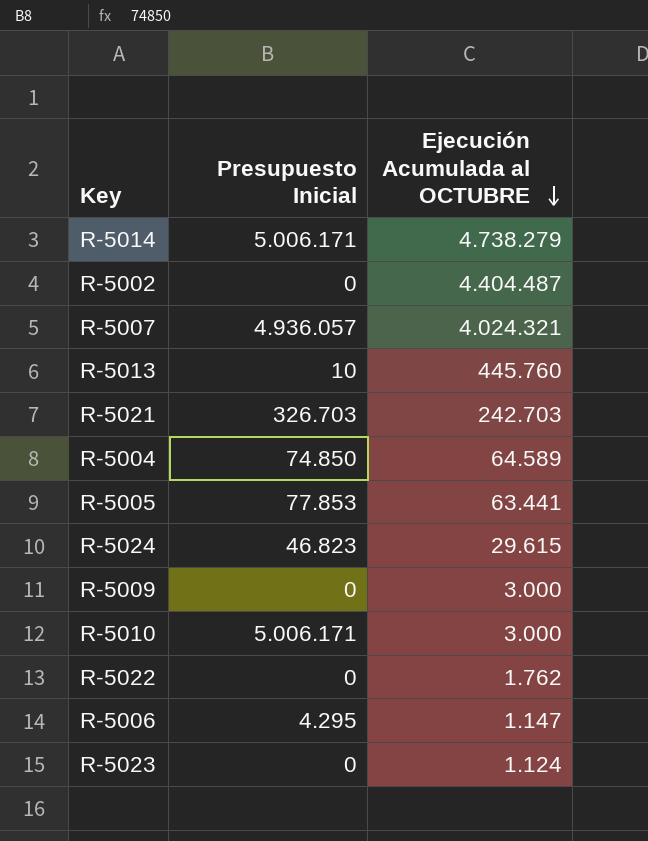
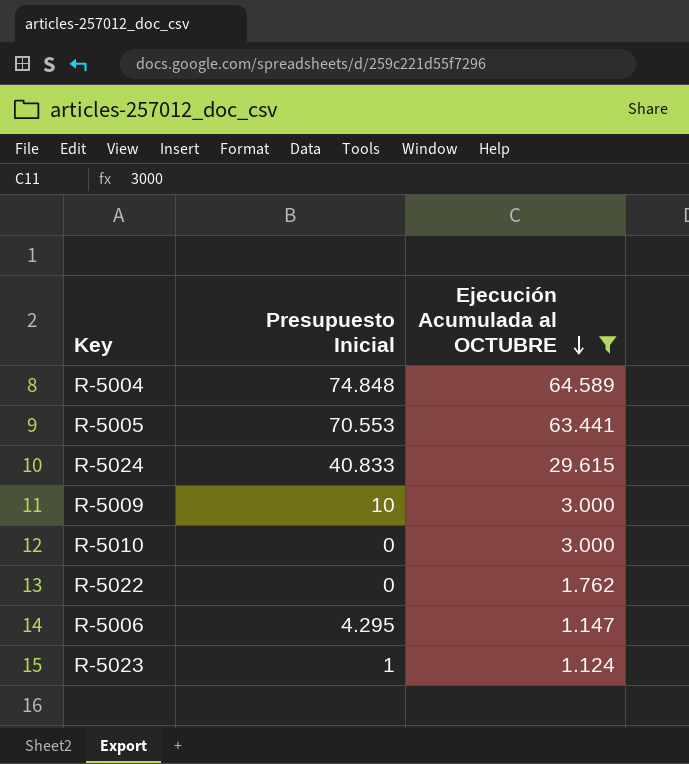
filter: none -> Ejecución Acumulada al OCTUBRE <= 64.589
R-5004 | Presupuesto Inicial: 74.850 -> 74.848
R-5005 | Presupuesto Inicial: 77.853 -> 70.553
R-5024 | Presupuesto Inicial: 46.823 -> 40.833
R-5009 | Presupuesto Inicial: 0 -> 10
R-5010 | Presupuesto Inicial: 5.006.171 -> 0
R-5023 | Presupuesto Inicial: 0 -> 1

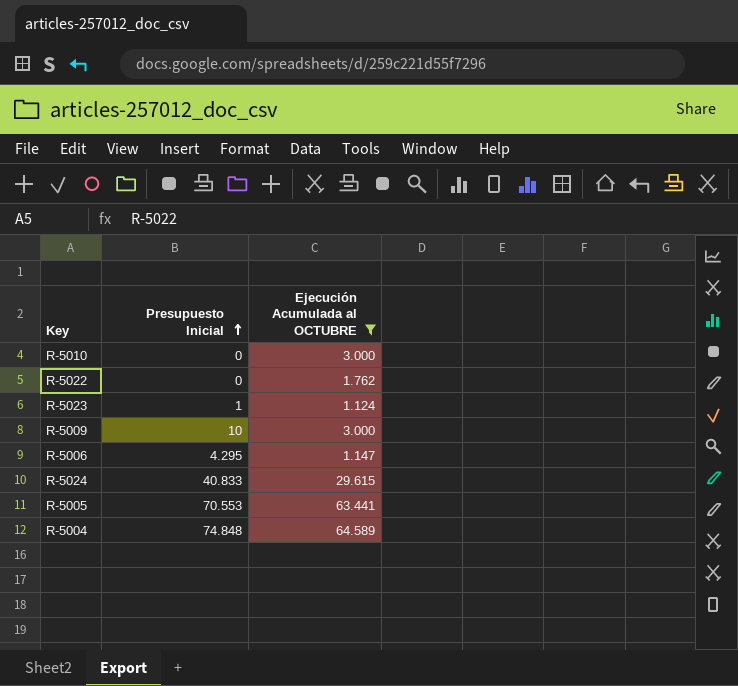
row order: Ejecución Acumulada al OCTUBRE descending -> Presupuesto Inicial ascending

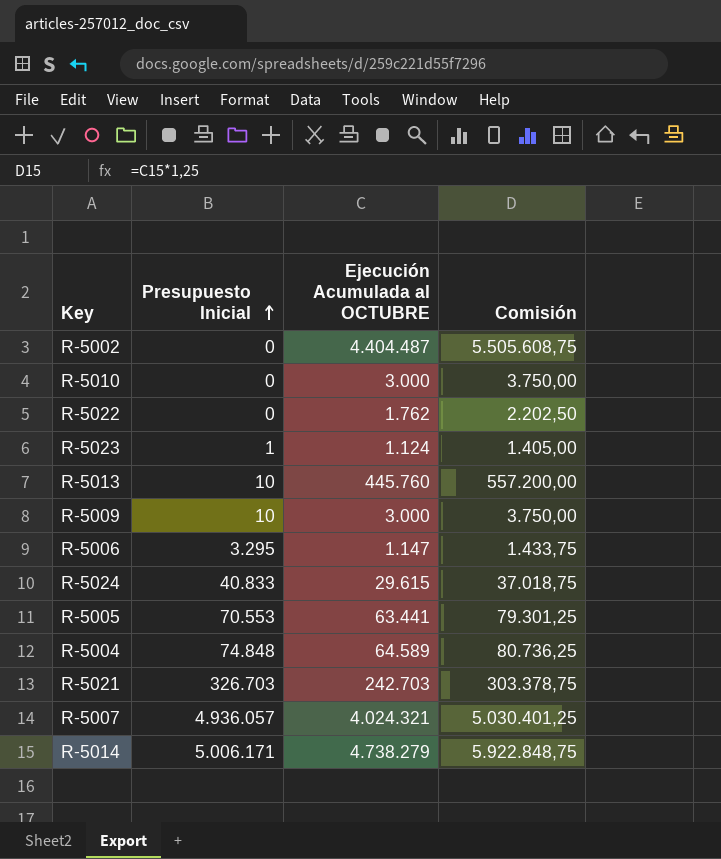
filter: Ejecución Acumulada al OCTUBRE <= 64.589 -> none
column Comisión | formula: none -> [Ejecución Acumulada al OCTUBRE] * 1,25
R-5006 | Presupuesto Inicial: 4.295 -> 3.295

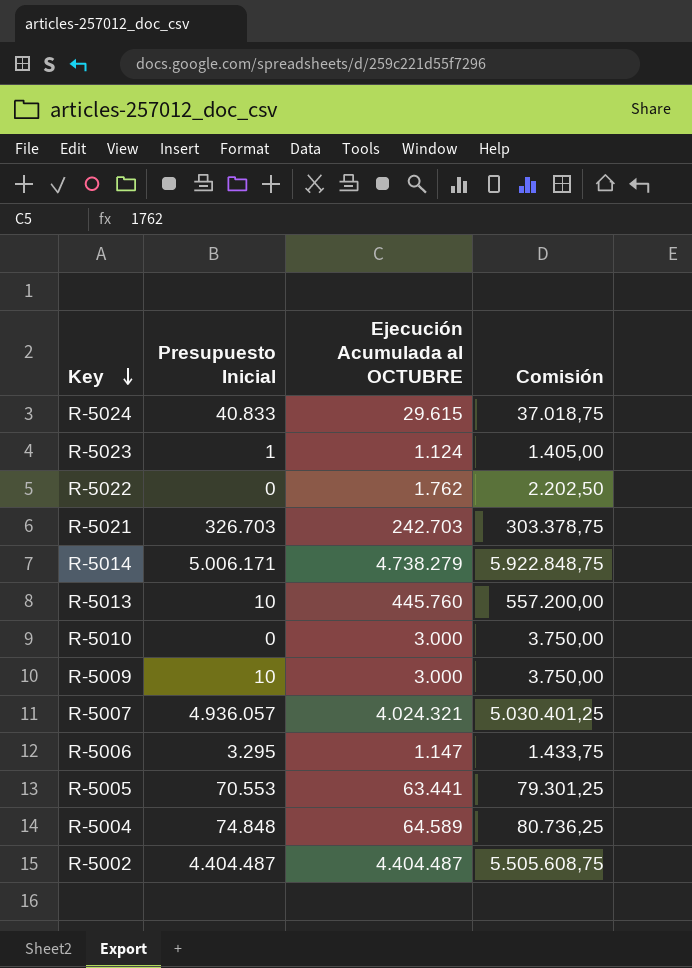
row order: Presupuesto Inicial ascending -> Key descending
R-5002 | Presupuesto Inicial: 0 -> 4.404.487

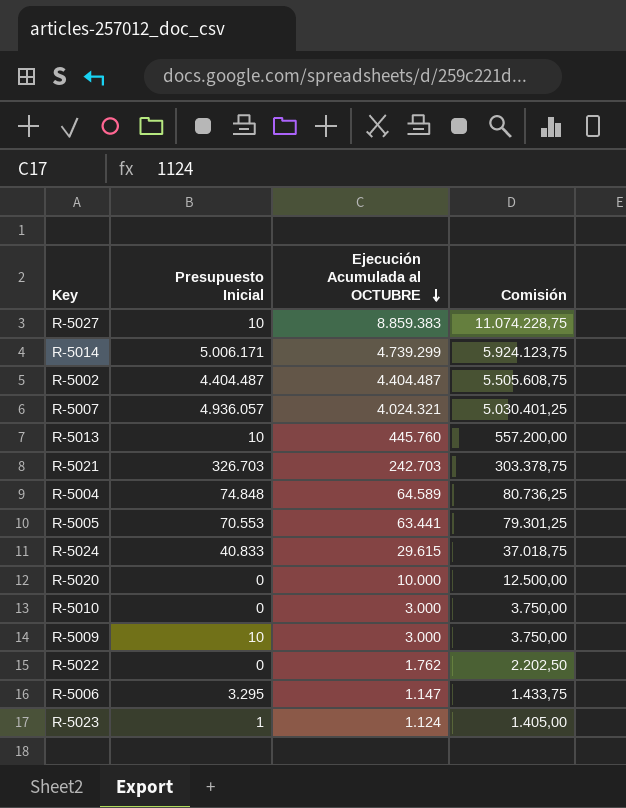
row order: Key descending -> Ejecución Acumulada al OCTUBRE descending
row R-5027: none -> 10 | 8.859.383 | 11.074.228,75
R-5014 | Ejecución Acumulada al OCTUBRE: 4.738.279 -> 4.739.299
R-5014 | Comisión: 5.922.848,75 -> 5.924.123,75
row R-5020: none -> 0 | 10.000 | 12.500,00

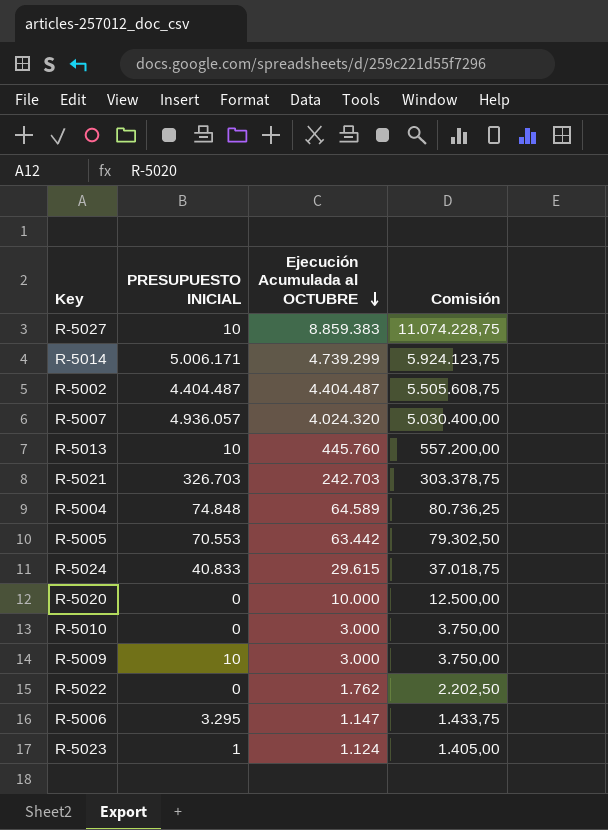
column name: Presupuesto Inicial -> PRESUPUESTO INICIAL
R-5007 | Ejecución Acumulada al OCTUBRE: 4.024.321 -> 4.024.320
R-5007 | Comisión: 5.030.401,25 -> 5.030.400,00
R-5005 | Ejecución Acumulada al OCTUBRE: 63.441 -> 63.442
R-5005 | Comisión: 79.301,25 -> 79.302,50

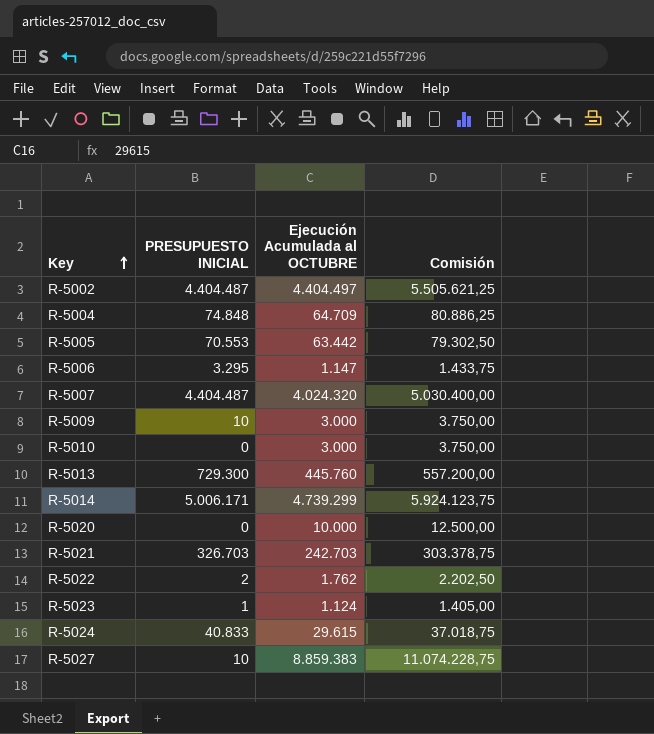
row order: Ejecución Acumulada al OCTUBRE descending -> Key ascending
R-5002 | Ejecución Acumulada al OCTUBRE: 4.404.487 -> 4.404.497
R-5002 | Comisión: 5.505.608,75 -> 5.505.621,25
R-5004 | Ejecución Acumulada al OCTUBRE: 64.589 -> 64.709
R-5004 | Comisión: 80.736,25 -> 80.886,25
R-5007 | PRESUPUESTO INICIAL: 4.936.057 -> 4.404.487
R-5013 | PRESUPUESTO INICIAL: 10 -> 729.300
R-5022 | PRESUPUESTO INICIAL: 0 -> 2

